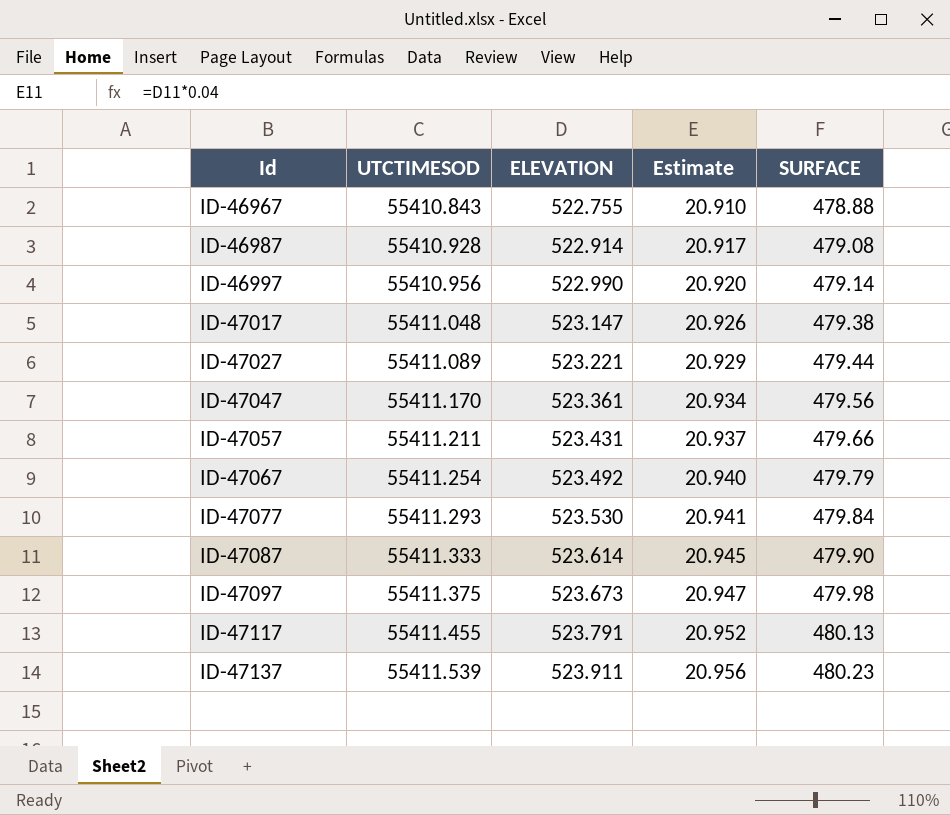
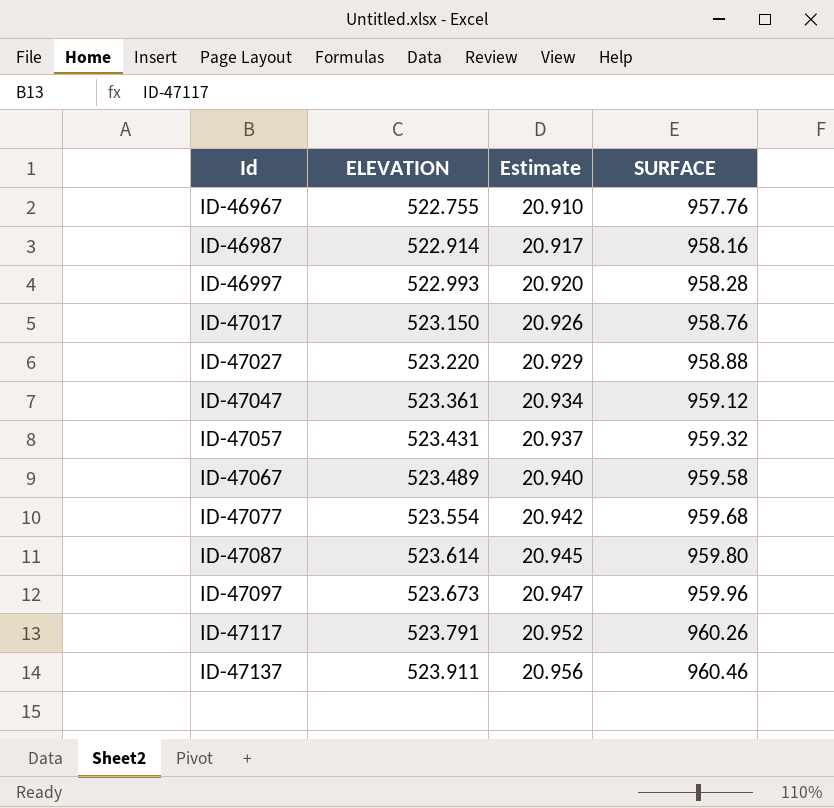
column UTCTIMESOD | position: 2 -> none
ID-46967 | SURFACE: 478.88 -> 957.76
ID-46987 | SURFACE: 479.08 -> 958.16
ID-46997 | ELEVATION: 522.990 -> 522.993
ID-46997 | SURFACE: 479.14 -> 958.28
ID-47017 | ELEVATION: 523.147 -> 523.150
ID-47017 | SURFACE: 479.38 -> 958.76
ID-47027 | ELEVATION: 523.221 -> 523.220
ID-47027 | SURFACE: 479.44 -> 958.88
ID-47047 | SURFACE: 479.56 -> 959.12
ID-47057 | SURFACE: 479.66 -> 959.32
ID-47067 | ELEVATION: 523.492 -> 523.489
ID-47067 | SURFACE: 479.79 -> 959.58
ID-47077 | ELEVATION: 523.530 -> 523.554
ID-47077 | Estimate: 20.941 -> 20.942
ID-47077 | SURFACE: 479.84 -> 959.68
ID-47087 | SURFACE: 479.90 -> 959.80
ID-47097 | SURFACE: 479.98 -> 959.96
ID-47117 | SURFACE: 480.13 -> 960.26
ID-47137 | SURFACE: 480.23 -> 960.46

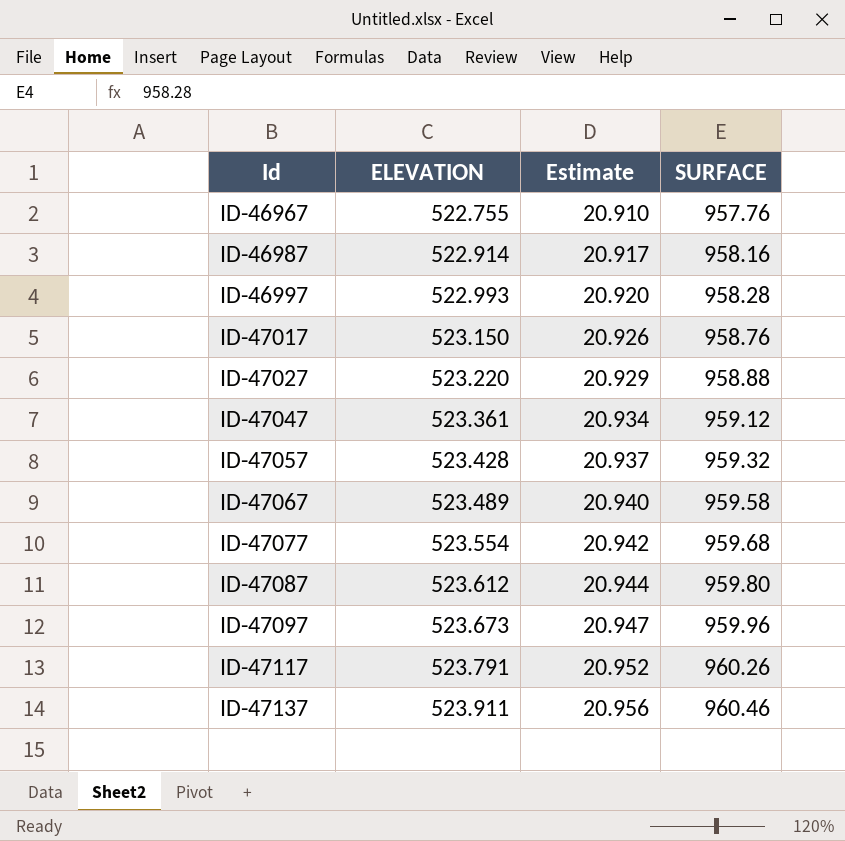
ID-47057 | ELEVATION: 523.431 -> 523.428
ID-47087 | ELEVATION: 523.614 -> 523.612
ID-47087 | Estimate: 20.945 -> 20.944

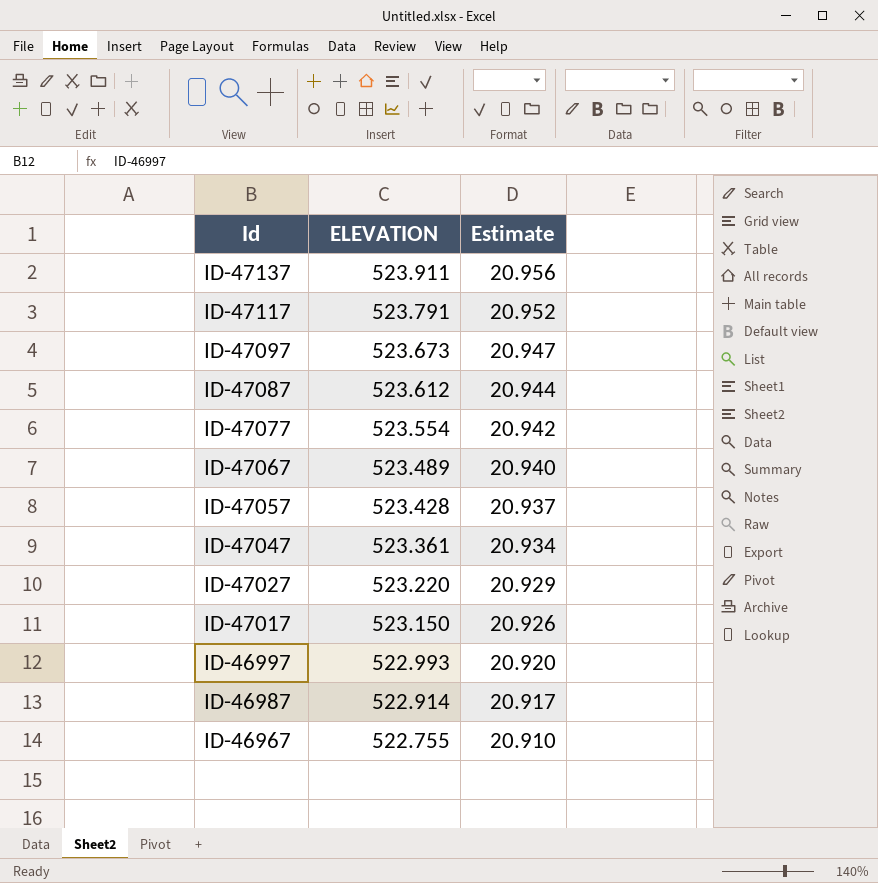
row order: Id ascending -> Id descending
column SURFACE | position: 4 -> none

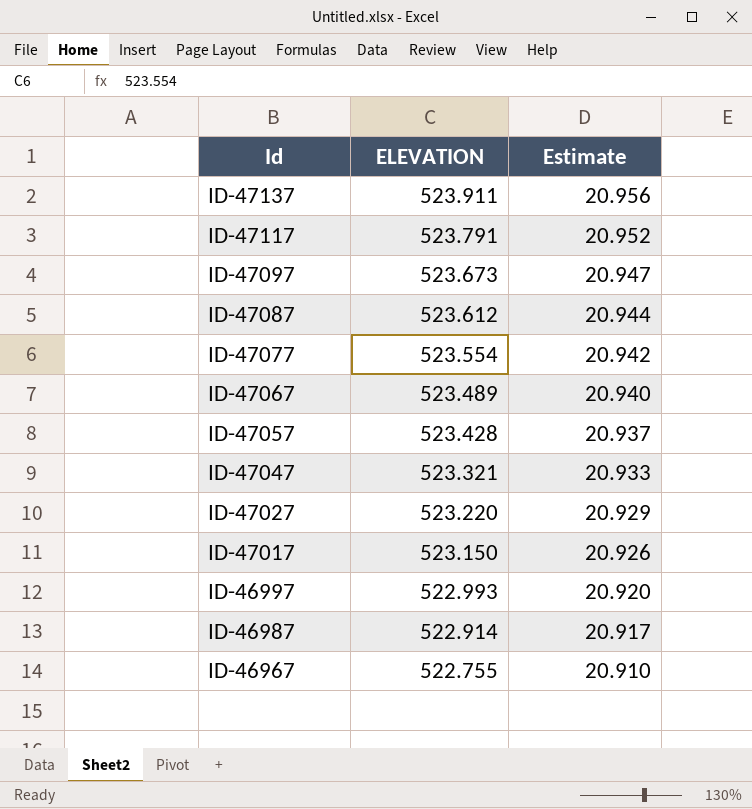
ID-47047 | ELEVATION: 523.361 -> 523.321
ID-47047 | Estimate: 20.934 -> 20.933

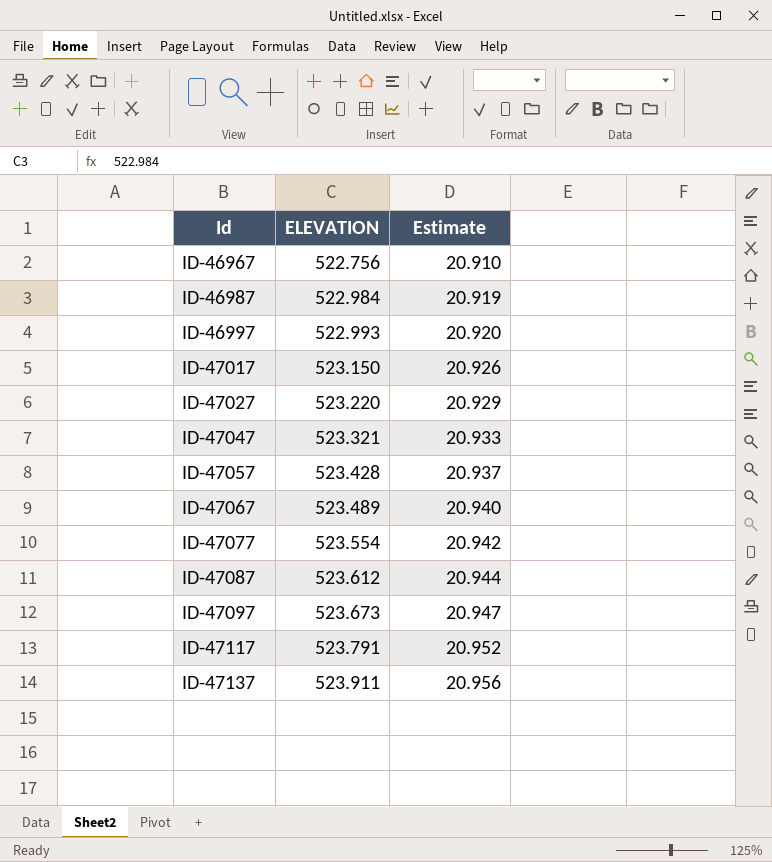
row order: Id descending -> Id ascending
ID-46967 | ELEVATION: 522.755 -> 522.756
ID-46987 | ELEVATION: 522.914 -> 522.984
ID-46987 | Estimate: 20.917 -> 20.919

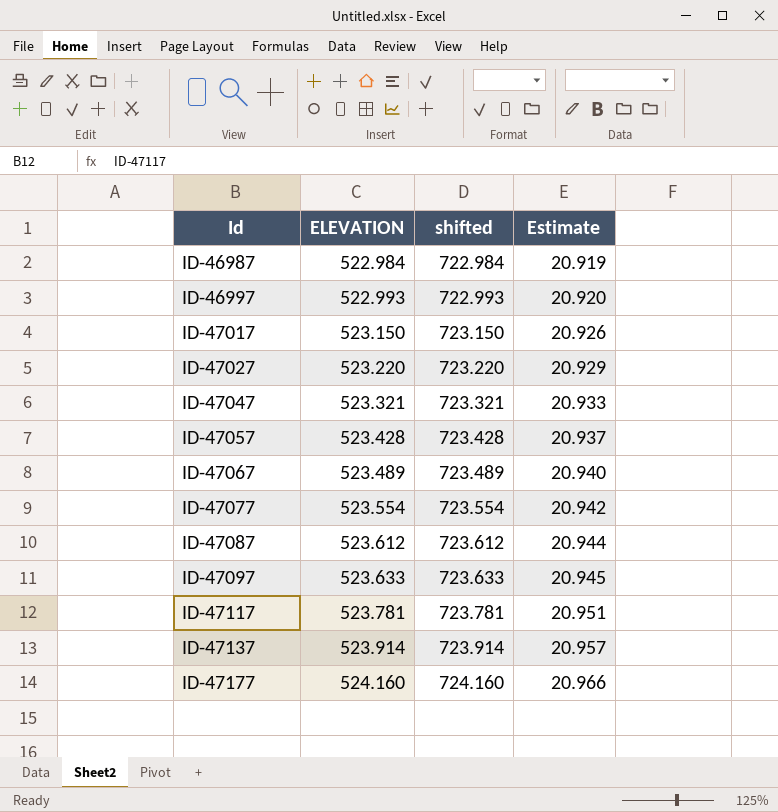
column shifted | formula: none -> [ELEVATION] + 200
row ID-46967: 522.756 | 20.910 -> none
ID-47097 | ELEVATION: 523.673 -> 523.633
ID-47097 | Estimate: 20.947 -> 20.945
ID-47117 | ELEVATION: 523.791 -> 523.781
ID-47117 | Estimate: 20.952 -> 20.951
ID-47137 | ELEVATION: 523.911 -> 523.914
ID-47137 | Estimate: 20.956 -> 20.957
row ID-47177: none -> 524.160 | 724.160 | 20.966

